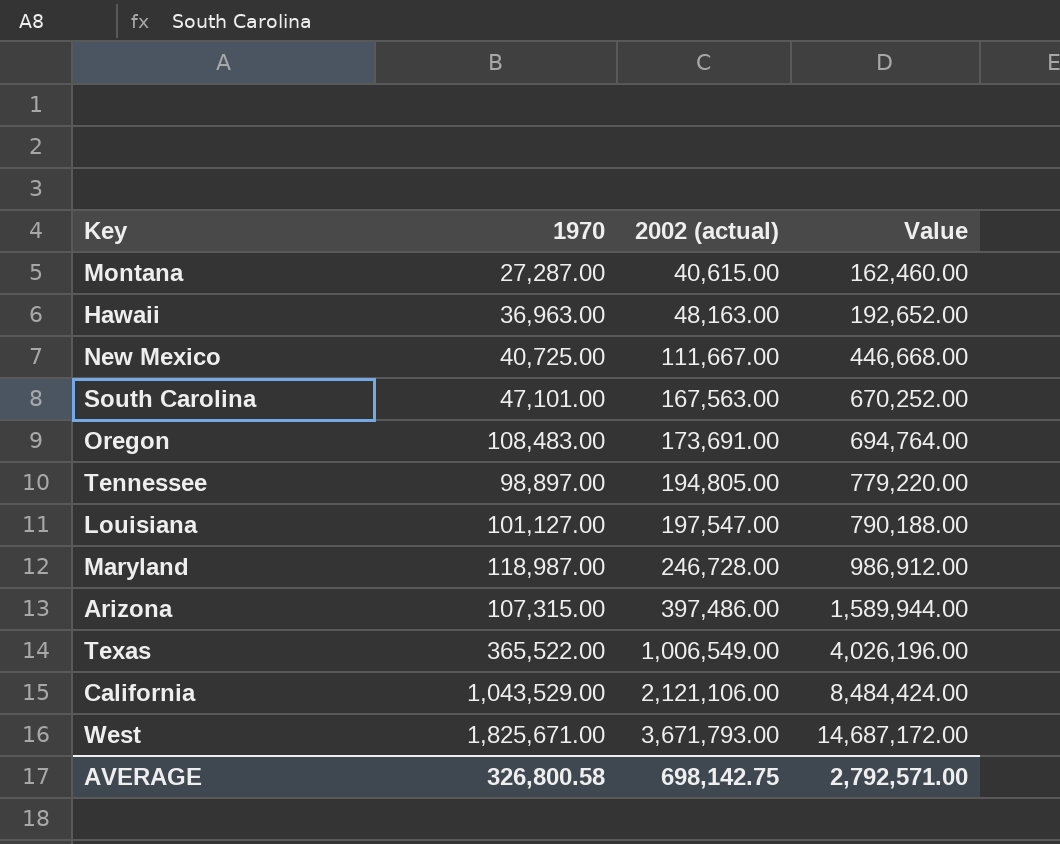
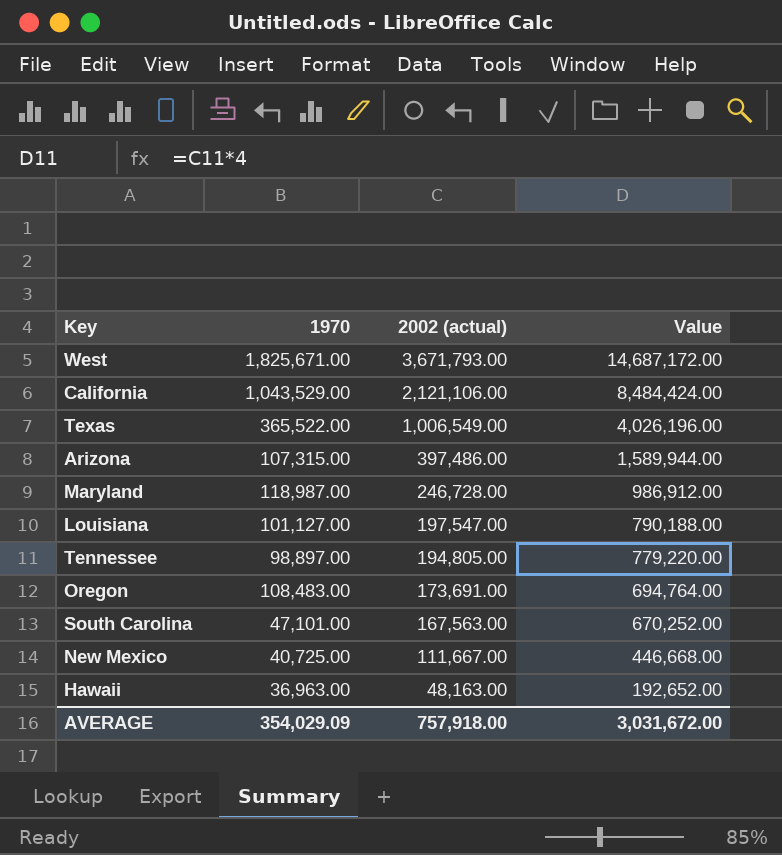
row order: 2002 (actual) ascending -> 2002 (actual) descending
row Montana: 27,287.00 | 40,615.00 | 162,460.00 -> none
AVERAGE | 1970: 326,800.58 -> 354,029.09
AVERAGE | 2002 (actual): 698,142.75 -> 757,918.00
AVERAGE | Value: 2,792,571.00 -> 3,031,672.00

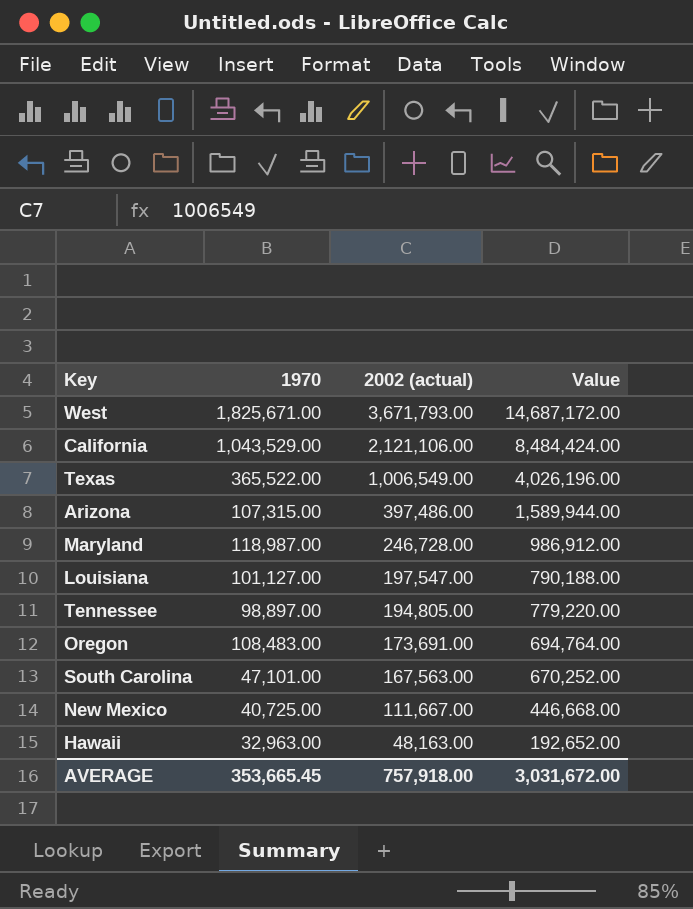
Hawaii | 1970: 36,963.00 -> 32,963.00
AVERAGE | 1970: 354,029.09 -> 353,665.45

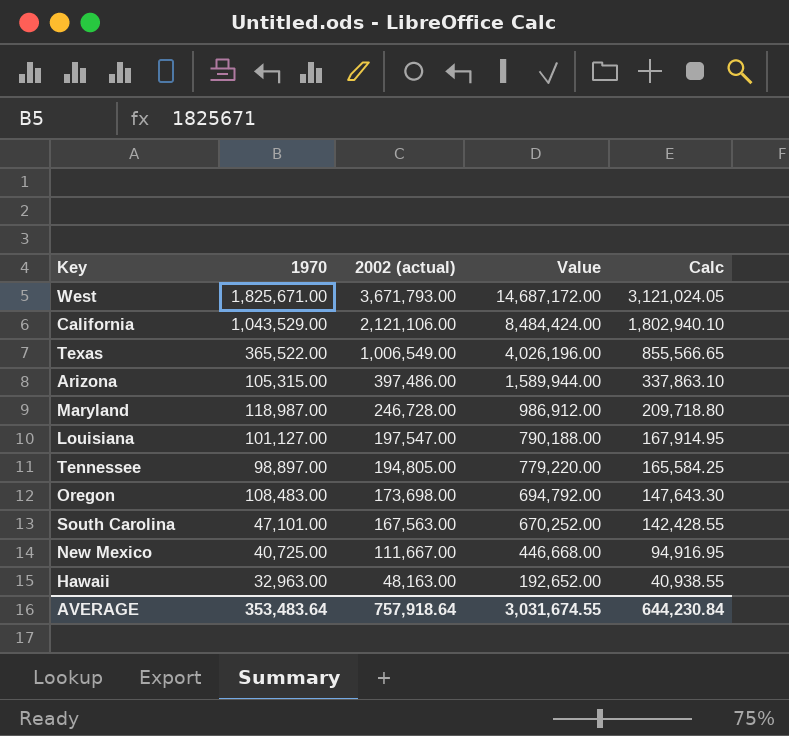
column Calc | formula: none -> [2002 (actual)] * 0.85
Arizona | 1970: 107,315.00 -> 105,315.00
Oregon | 2002 (actual): 173,691.00 -> 173,698.00
Oregon | Value: 694,764.00 -> 694,792.00
AVERAGE | 1970: 353,665.45 -> 353,483.64
AVERAGE | 2002 (actual): 757,918.00 -> 757,918.64
AVERAGE | Value: 3,031,672.00 -> 3,031,674.55

